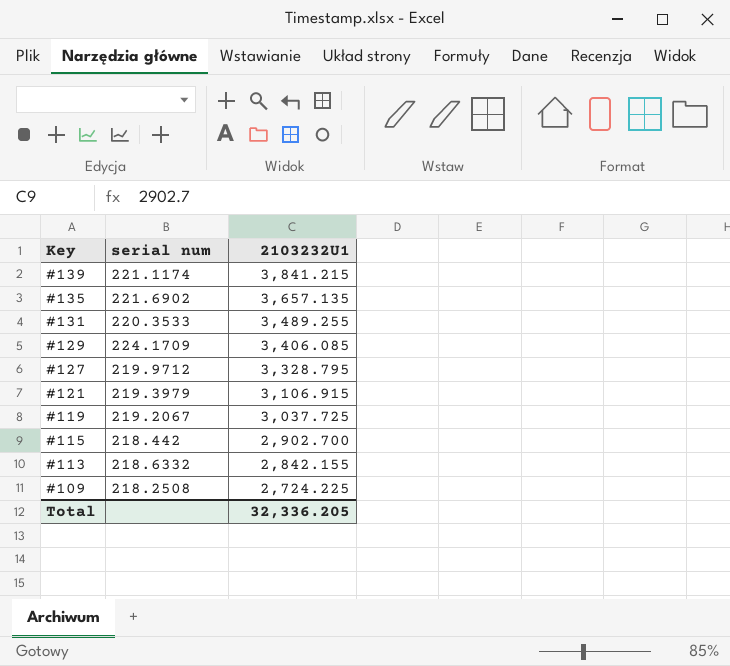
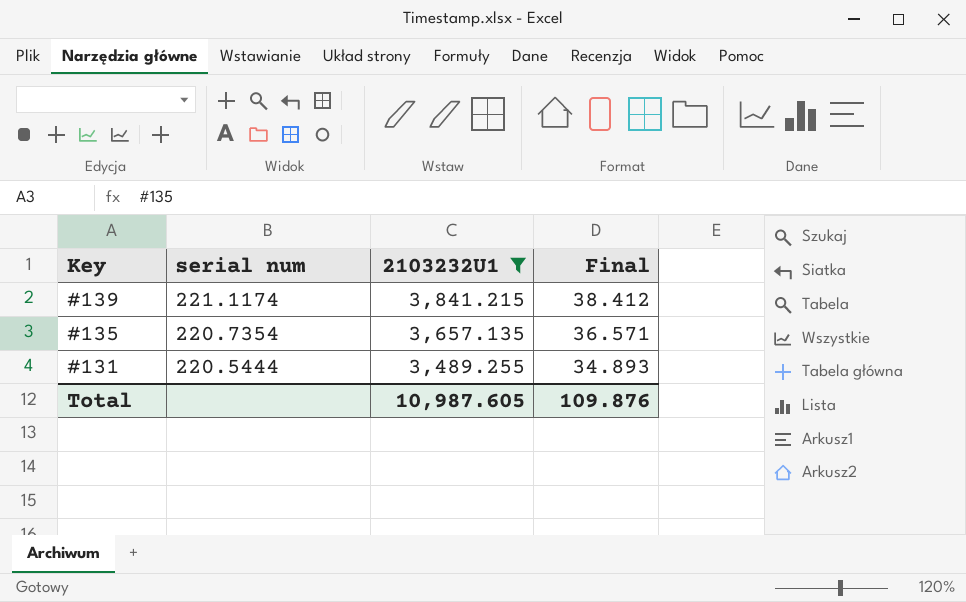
filter: none -> 2103232U1 >= 3,489.255
column Final | formula: none -> [2103232U1] * 0.01
#135 | serial num: 221.6902 -> 220.7354
#131 | serial num: 220.3533 -> 220.5444
Total | 2103232U1: 32,336.205 -> 10,987.605

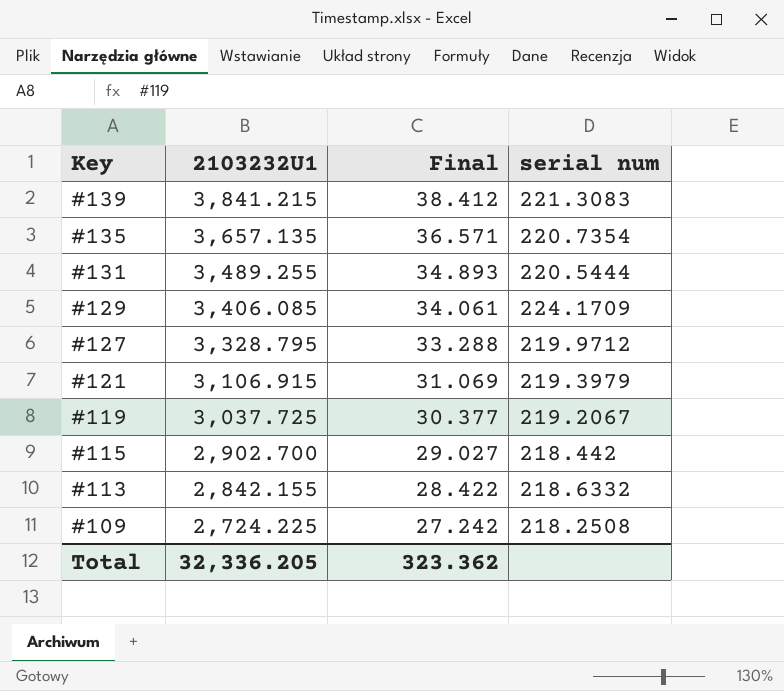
filter: 2103232U1 >= 3,489.255 -> none
column serial num | position: 2 -> 4
#139 | serial num: 221.1174 -> 221.3083
Total | 2103232U1: 10,987.605 -> 32,336.205
Total | Final: 109.876 -> 323.362

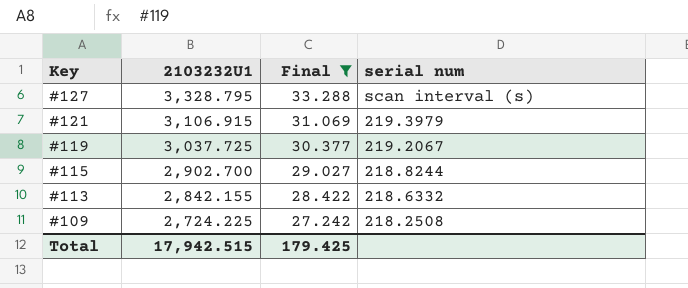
filter: none -> Final <= 33.288
#127 | serial num: 219.9712 -> scan interval (s)
#115 | serial num: 218.442 -> 218.8244
Total | 2103232U1: 32,336.205 -> 17,942.515
Total | Final: 323.362 -> 179.425

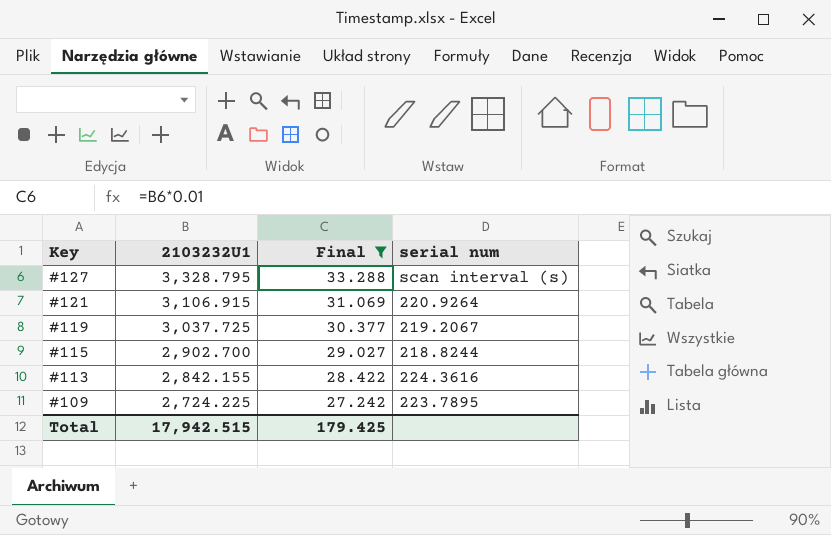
#121 | serial num: 219.3979 -> 220.9264
#113 | serial num: 218.6332 -> 224.3616
#109 | serial num: 218.2508 -> 223.7895

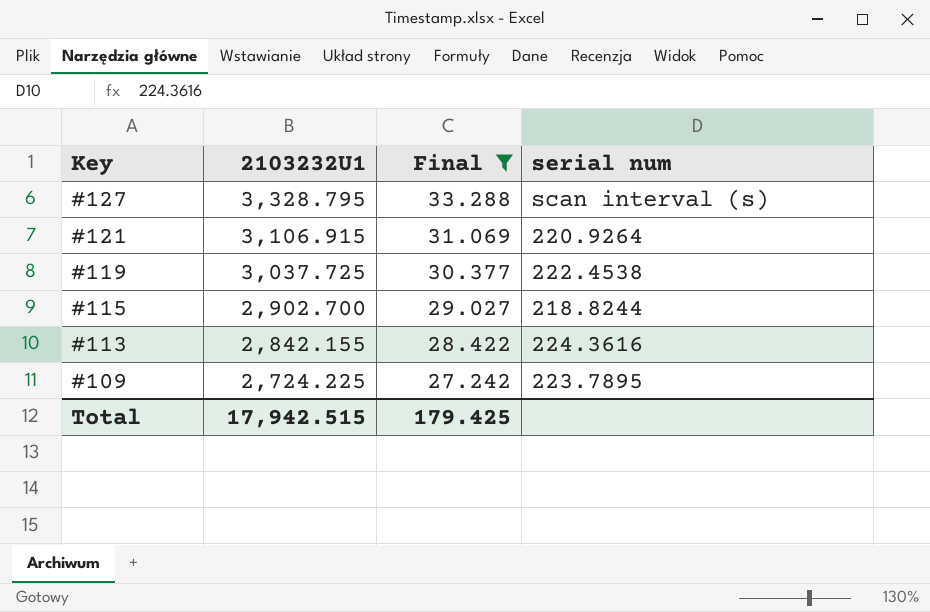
#119 | serial num: 219.2067 -> 222.4538

